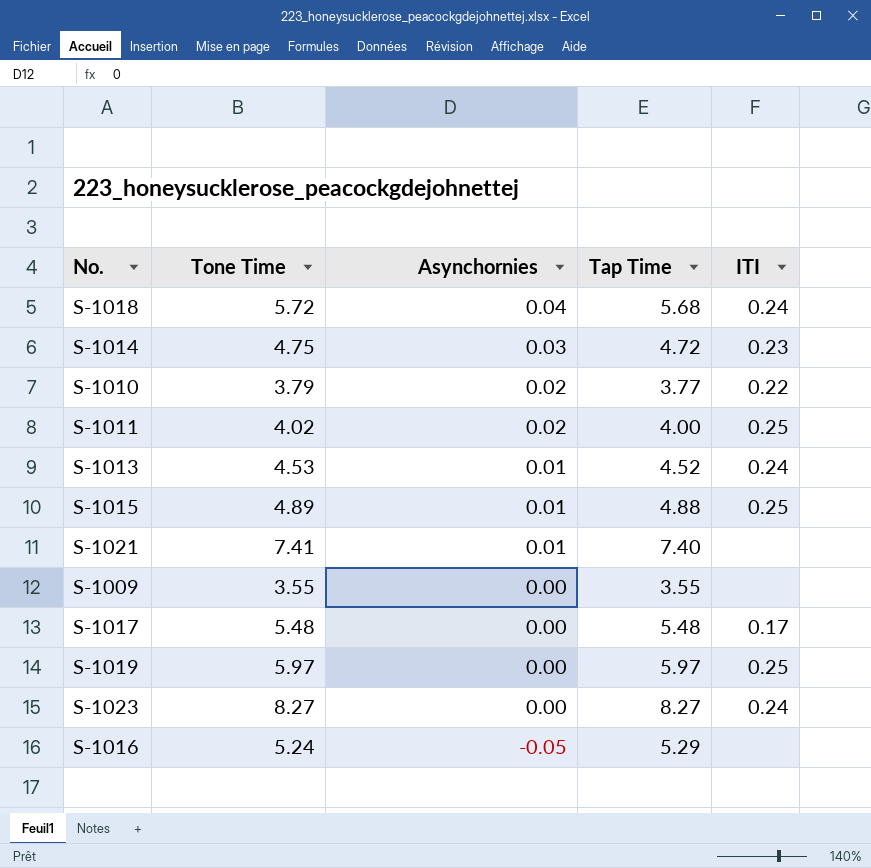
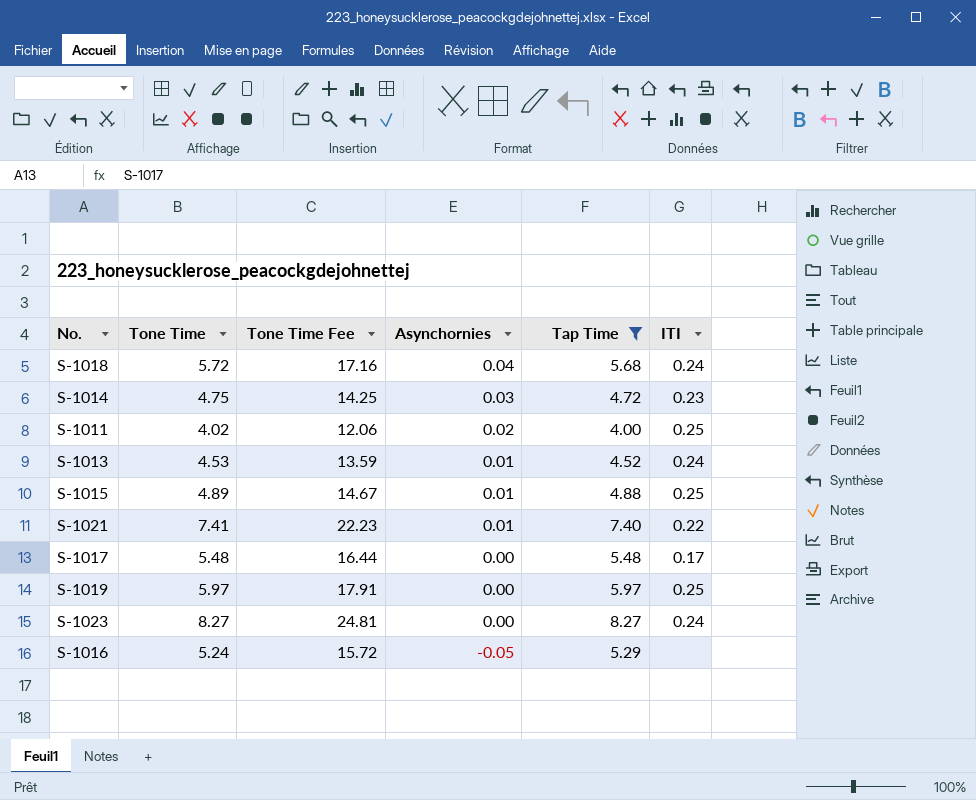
filter: none -> Tap Time >= 4.00
column Tone Time Fee | formula: none -> [Tone Time] * 3
S-1021 | ITI: none -> 0.22

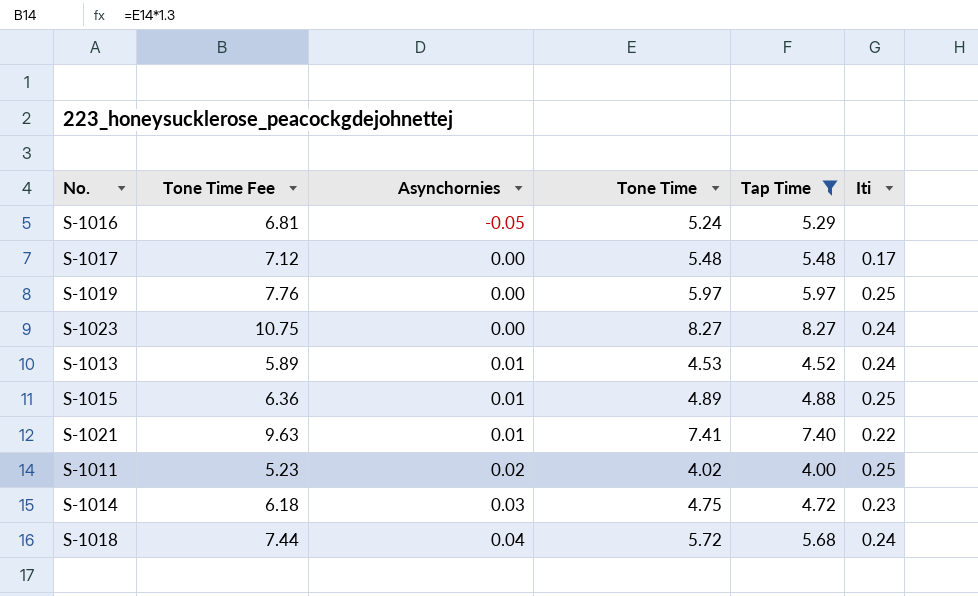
row order: Asynchornies descending -> Asynchornies ascending
column Tone Time Fee | formula: [Tone Time] * 3 -> [Tone Time] * 1.3
column Tone Time | position: 2 -> 4
column name: ITI -> Iti

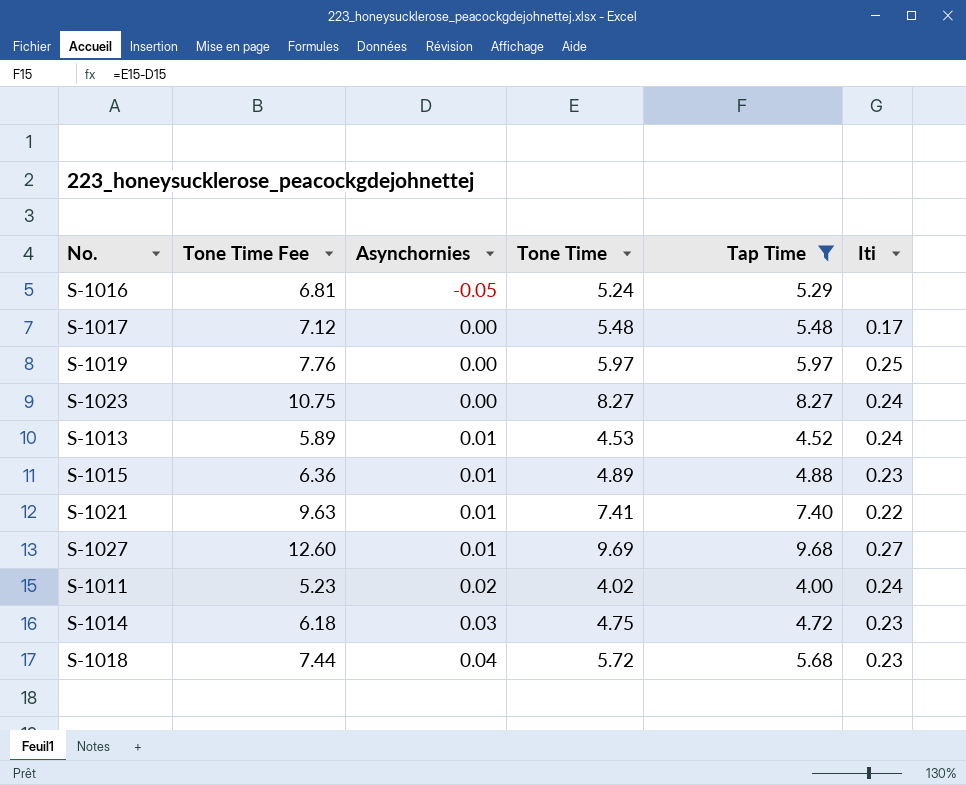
S-1015 | Iti: 0.25 -> 0.23
row S-1027: none -> 12.60 | 0.01 | 9.69 | 9.68 | 0.27
S-1011 | Iti: 0.25 -> 0.24
S-1018 | Iti: 0.24 -> 0.23

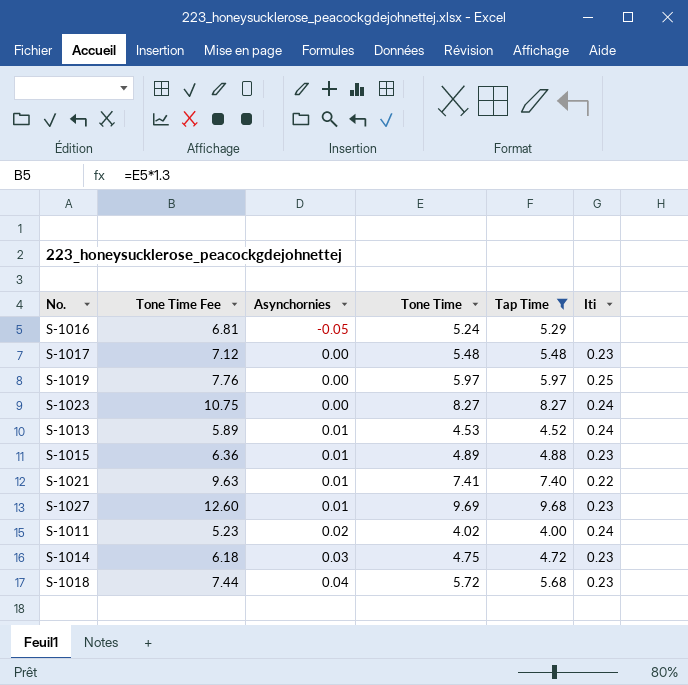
S-1017 | Iti: 0.17 -> 0.23
S-1027 | Iti: 0.27 -> 0.23

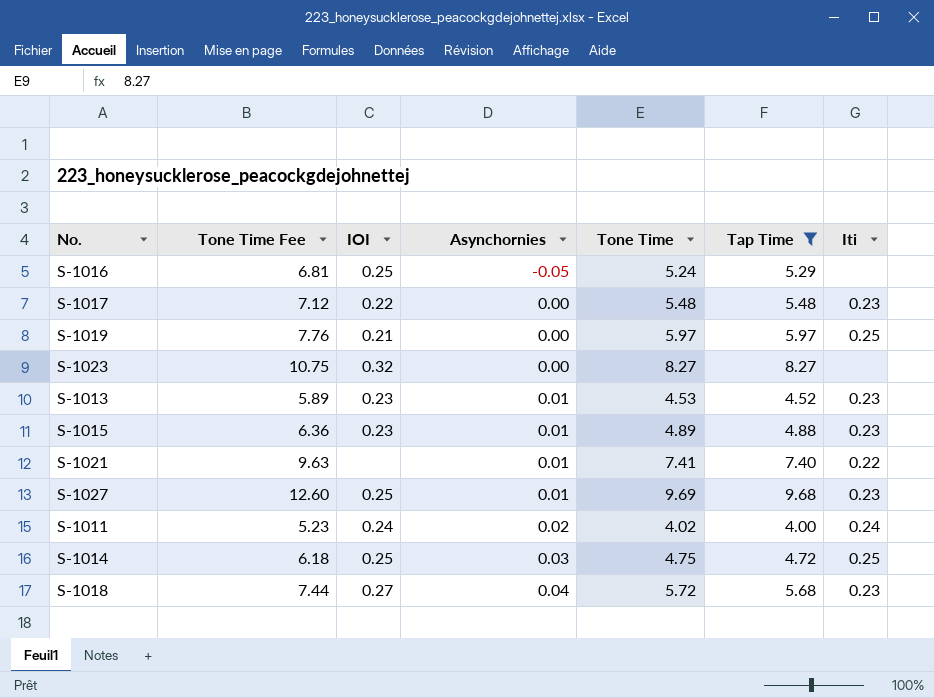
column IOI | position: none -> 3
S-1023 | Iti: 0.24 -> none
S-1013 | Iti: 0.24 -> 0.23
S-1014 | Iti: 0.23 -> 0.25

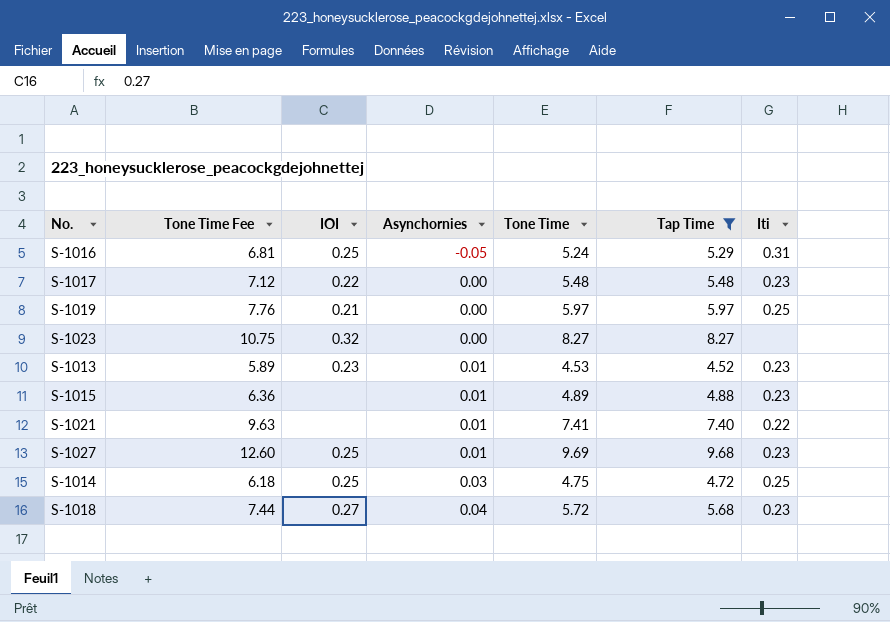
row S-1011: 5.23 | 0.24 | 0.02 | 4.02 | 4.00 | 0.24 -> none
S-1016 | Iti: none -> 0.31
S-1015 | IOI: 0.23 -> none

